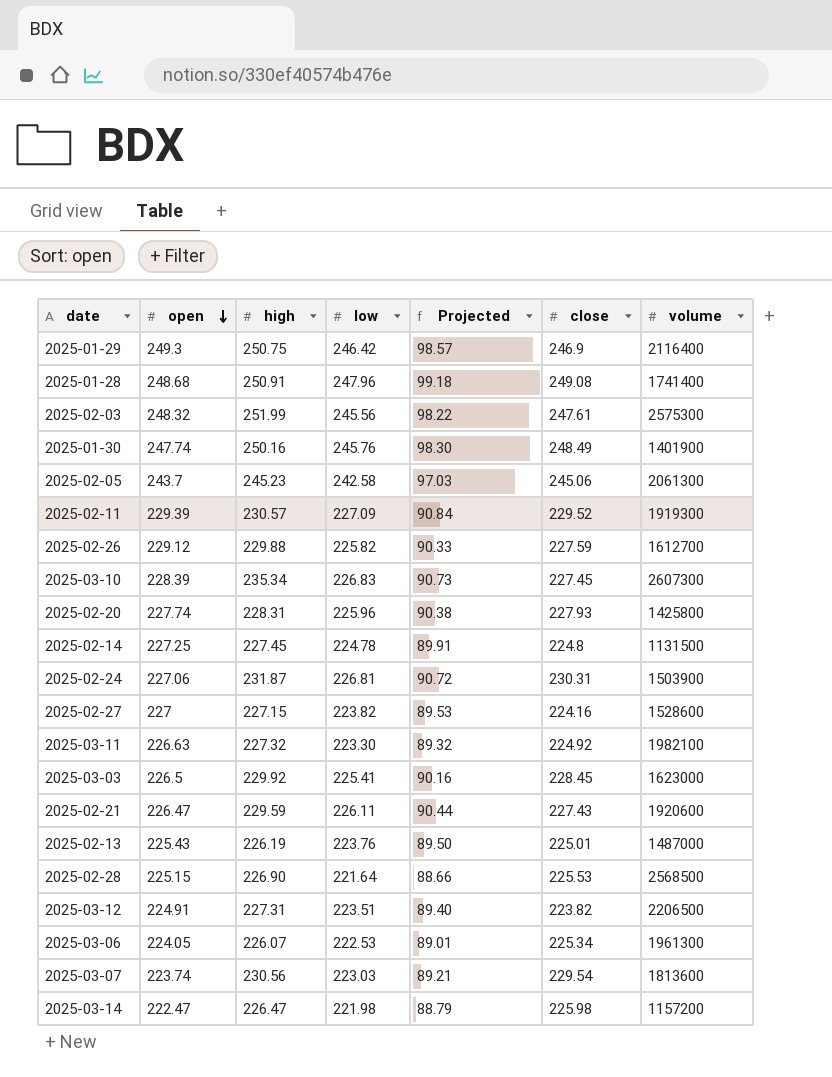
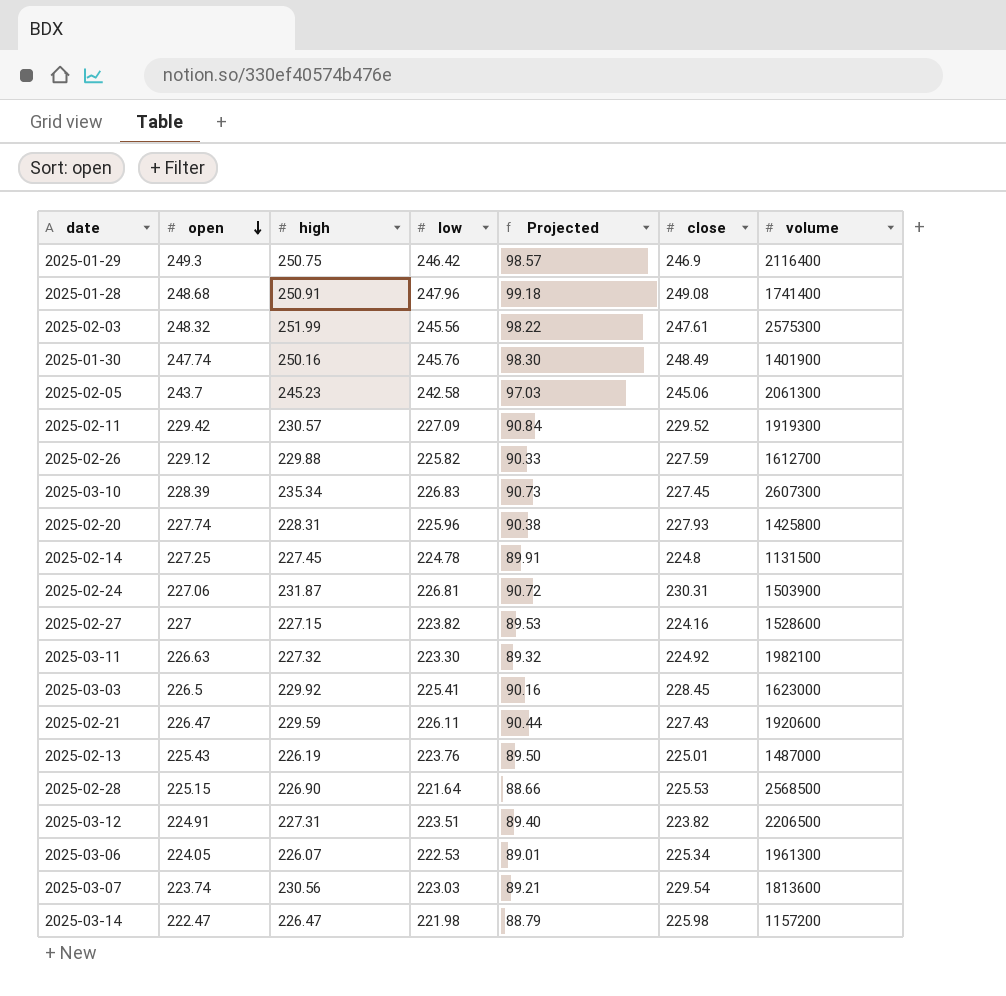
2025-02-11 | open: 229.39 -> 229.42

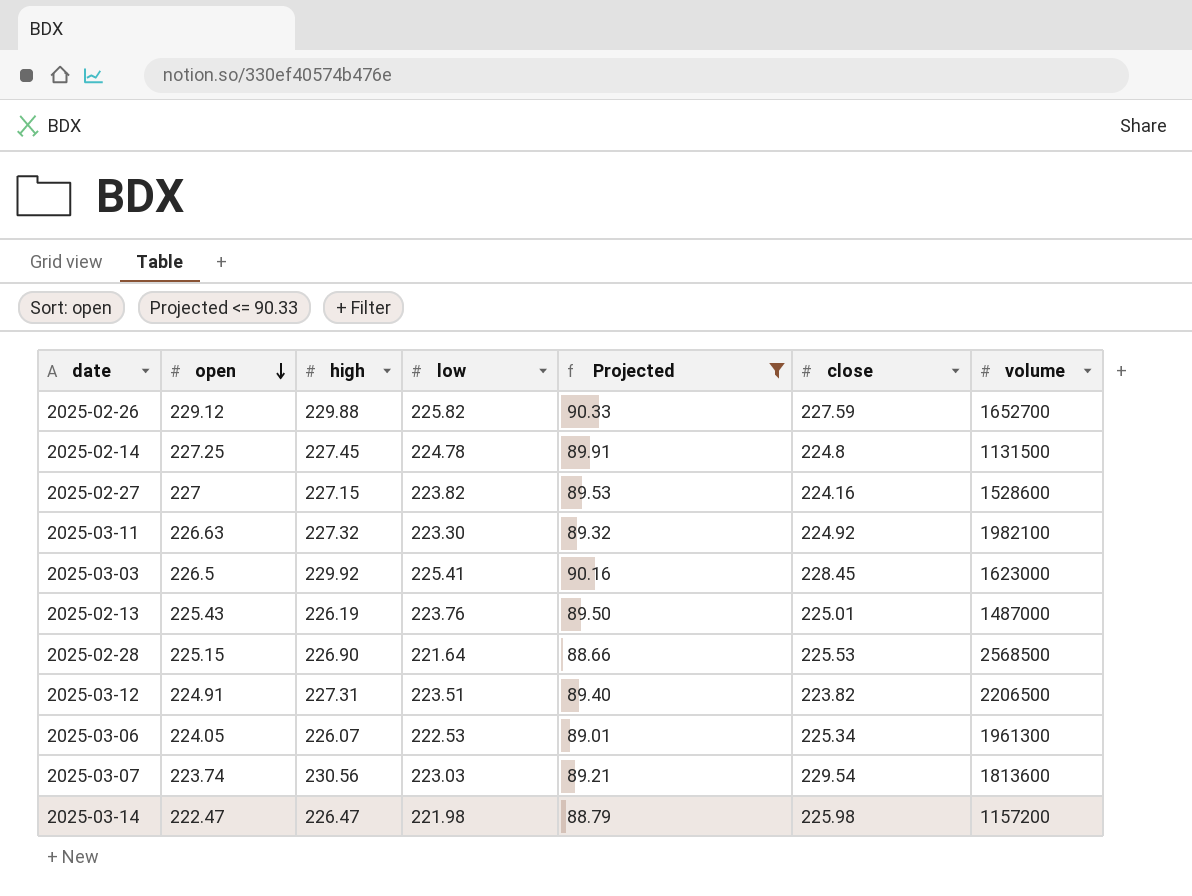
filter: none -> Projected <= 90.33
2025-02-26 | volume: 1612700 -> 1652700

